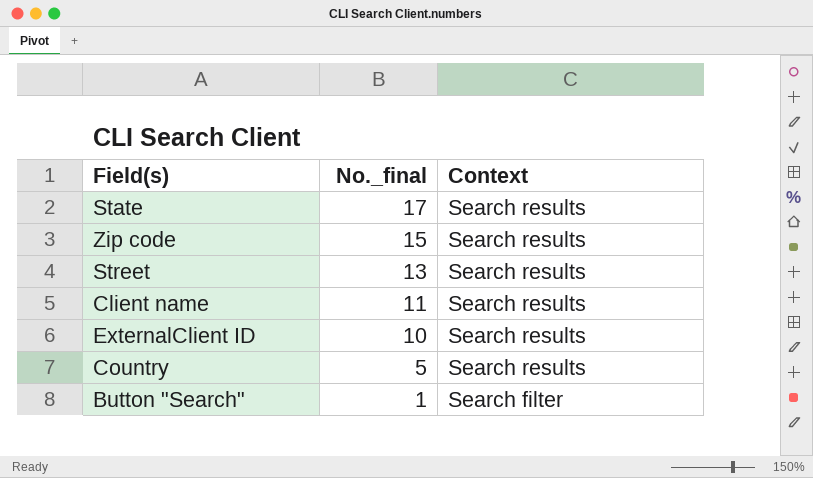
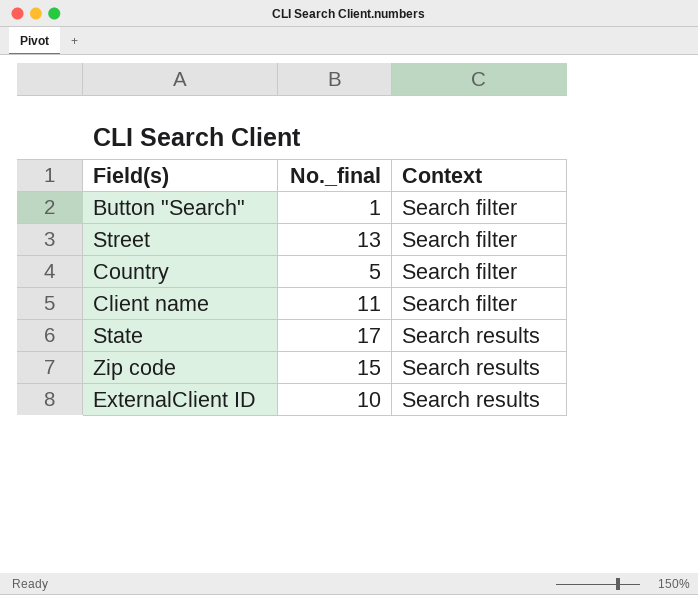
row order: No._final descending -> Context ascending
Street | Context: Search results -> Search filter
Country | Context: Search results -> Search filter
Client name | Context: Search results -> Search filter

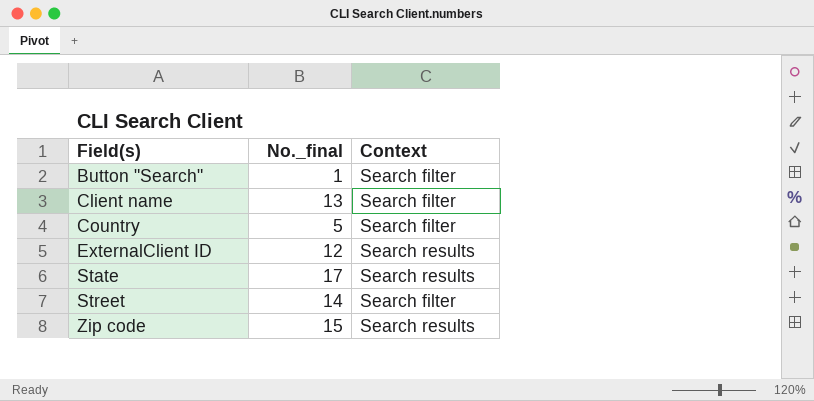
row order: Context ascending -> Field(s) ascending
Client name | No._final: 11 -> 13
ExternalClient ID | No._final: 10 -> 12
Street | No._final: 13 -> 14

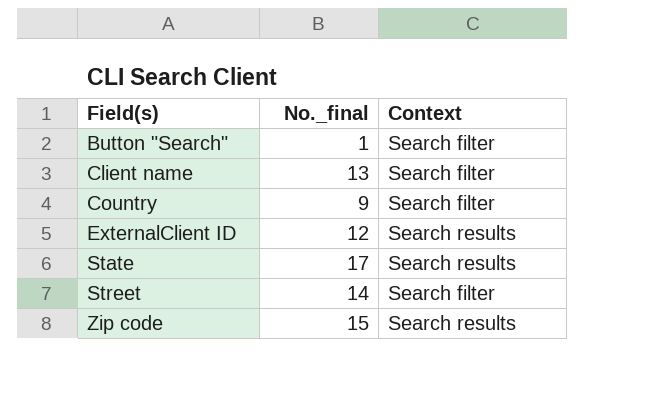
Country | No._final: 5 -> 9

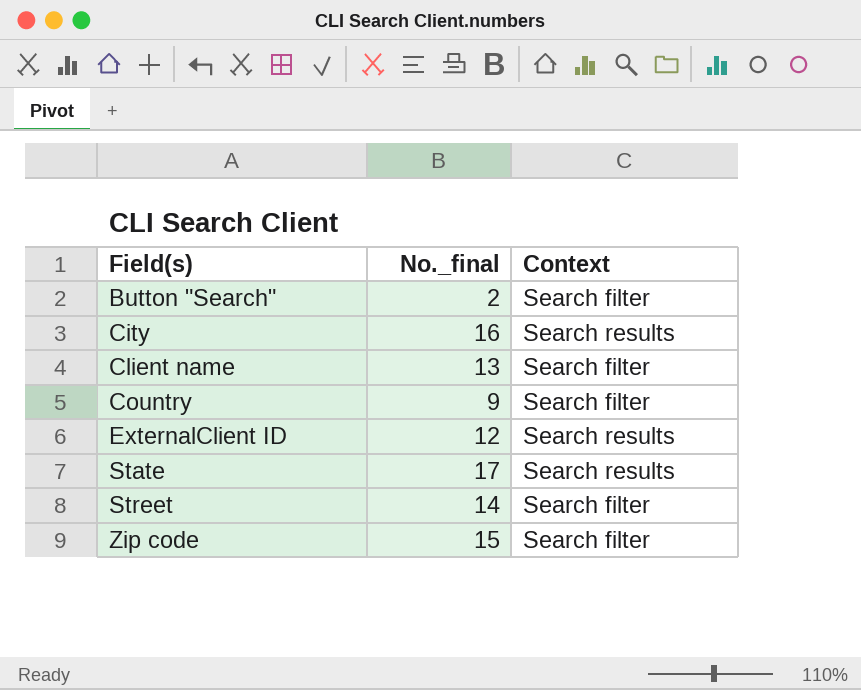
Button "Search" | No._final: 1 -> 2
row City: none -> 16 | Search results
Zip code | Context: Search results -> Search filter

